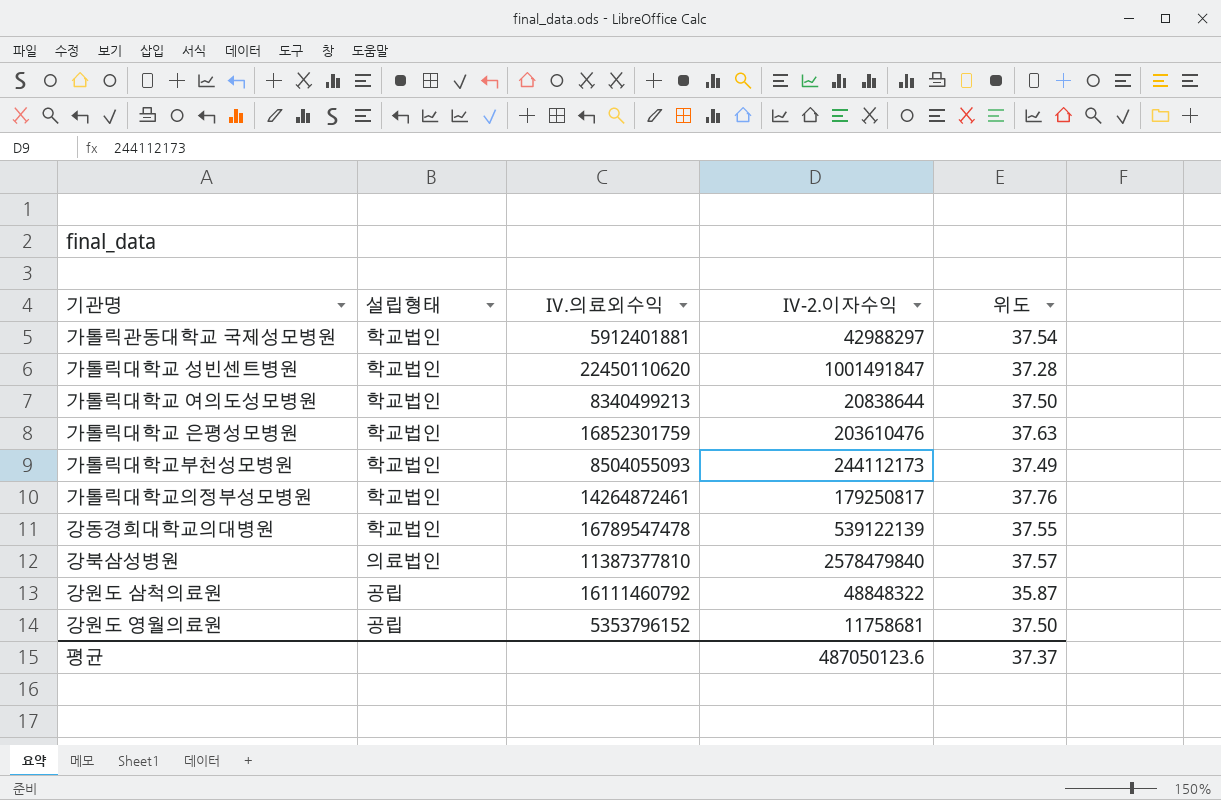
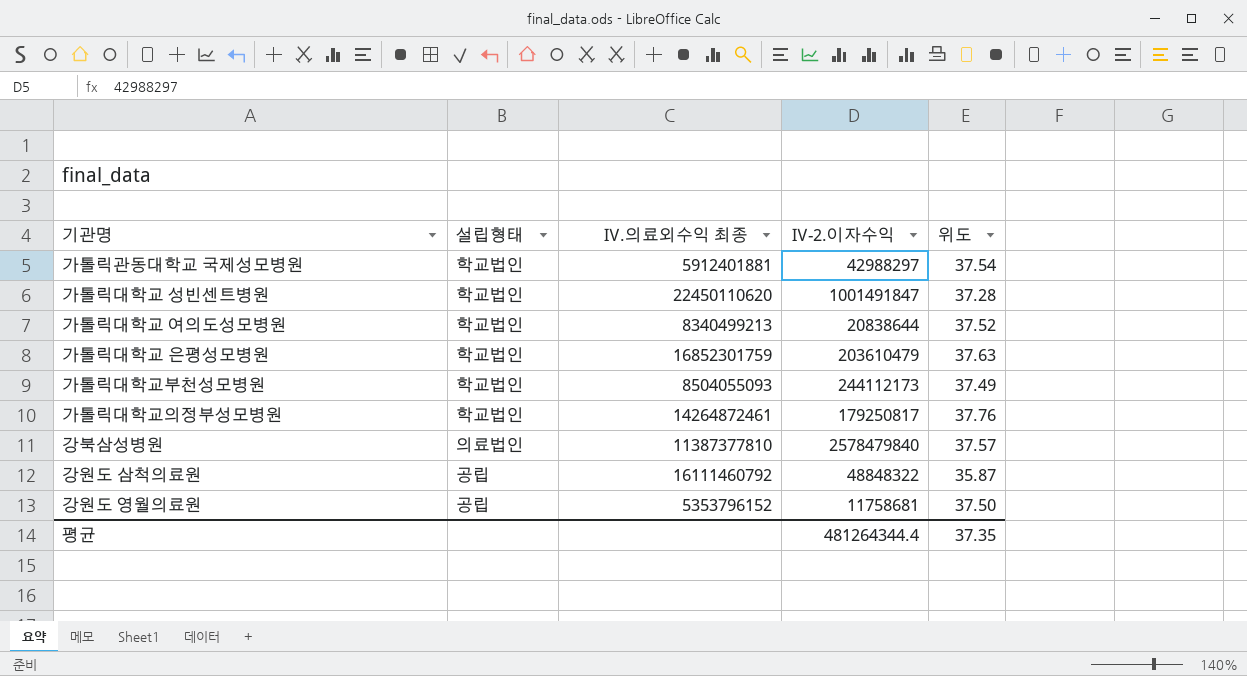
column name: Ⅳ.의료외수익 -> Ⅳ.의료외수익 최종
row 강동경희대학교의대병원: 학교법인 | 16789547478 | 539122139 | 37.55 -> none
가톨릭대학교 여의도성모병원 | 위도: 37.50 -> 37.52
가톨릭대학교 은평성모병원 | Ⅳ-2.이자수익: 203610476 -> 203610479
평균 | Ⅳ-2.이자수익: 487050123.6 -> 481264344.4
평균 | 위도: 37.37 -> 37.35

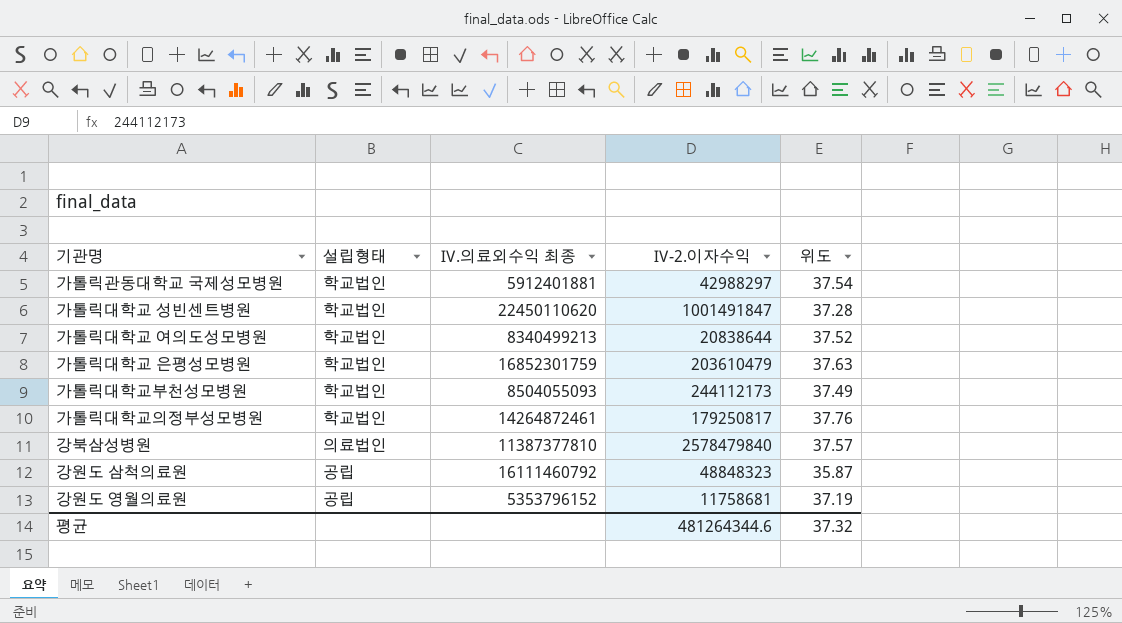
강원도 삼척의료원 | Ⅳ-2.이자수익: 48848322 -> 48848323
강원도 영월의료원 | 위도: 37.50 -> 37.19
평균 | Ⅳ-2.이자수익: 481264344.4 -> 481264344.6
평균 | 위도: 37.35 -> 37.32

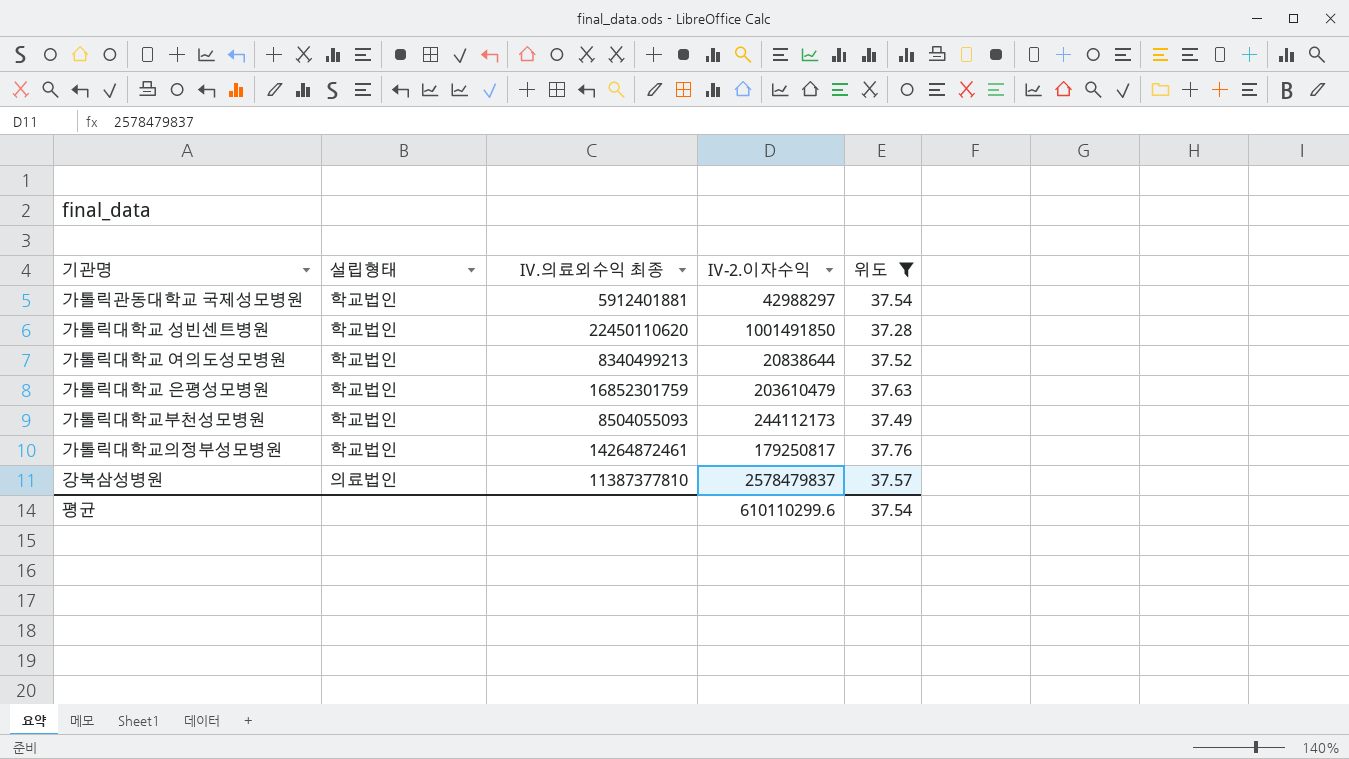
filter: none -> 위도 >= 37.28
가톨릭대학교 성빈센트병원 | Ⅳ-2.이자수익: 1001491847 -> 1001491850
강북삼성병원 | Ⅳ-2.이자수익: 2578479840 -> 2578479837
평균 | Ⅳ-2.이자수익: 481264344.6 -> 610110299.6
평균 | 위도: 37.32 -> 37.54

